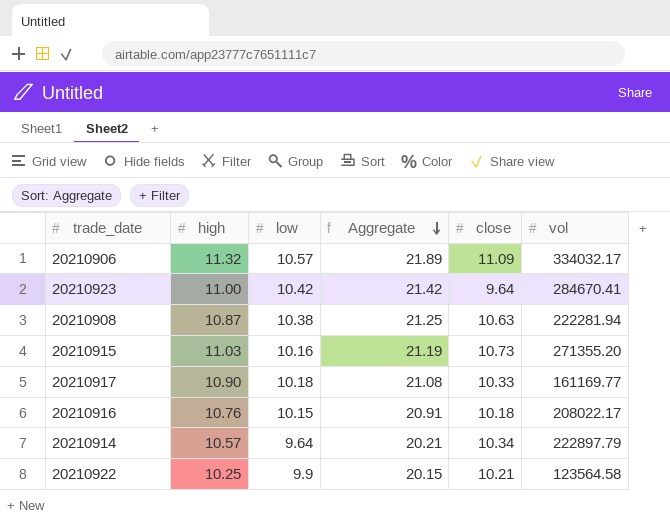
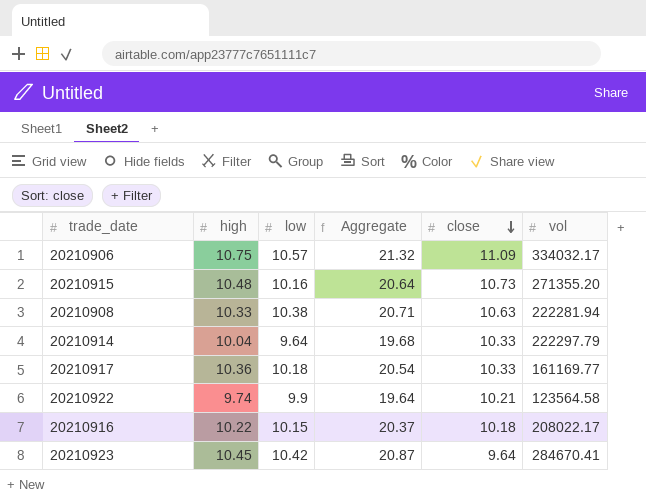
row order: Aggregate descending -> close descending
20210906 | high: 11.32 -> 10.75
20210906 | Aggregate: 21.89 -> 21.32
20210915 | high: 11.03 -> 10.48
20210915 | Aggregate: 21.19 -> 20.64
20210908 | high: 10.87 -> 10.33
20210908 | Aggregate: 21.25 -> 20.71
20210914 | high: 10.57 -> 10.04
20210914 | Aggregate: 20.21 -> 19.68
20210914 | close: 10.34 -> 10.33
20210914 | vol: 222897.79 -> 222297.79
20210917 | high: 10.90 -> 10.36
20210917 | Aggregate: 21.08 -> 20.54
20210922 | high: 10.25 -> 9.74
20210922 | Aggregate: 20.15 -> 19.64
20210916 | high: 10.76 -> 10.22
20210916 | Aggregate: 20.91 -> 20.37
20210923 | high: 11.00 -> 10.45
20210923 | Aggregate: 21.42 -> 20.87

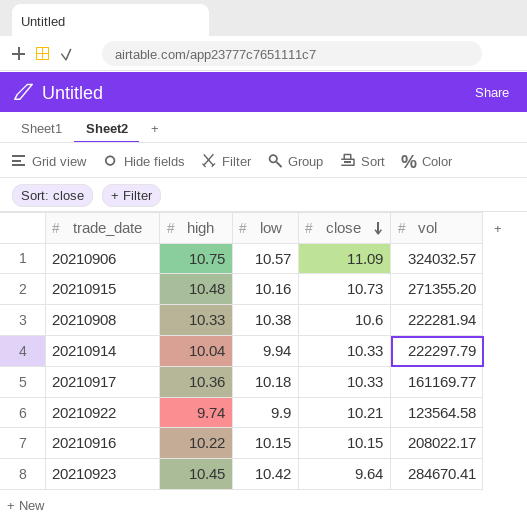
column Aggregate | formula: [high] + [low] -> none
20210906 | vol: 334032.17 -> 324032.57
20210908 | close: 10.63 -> 10.6
20210914 | low: 9.64 -> 9.94
20210916 | close: 10.18 -> 10.15

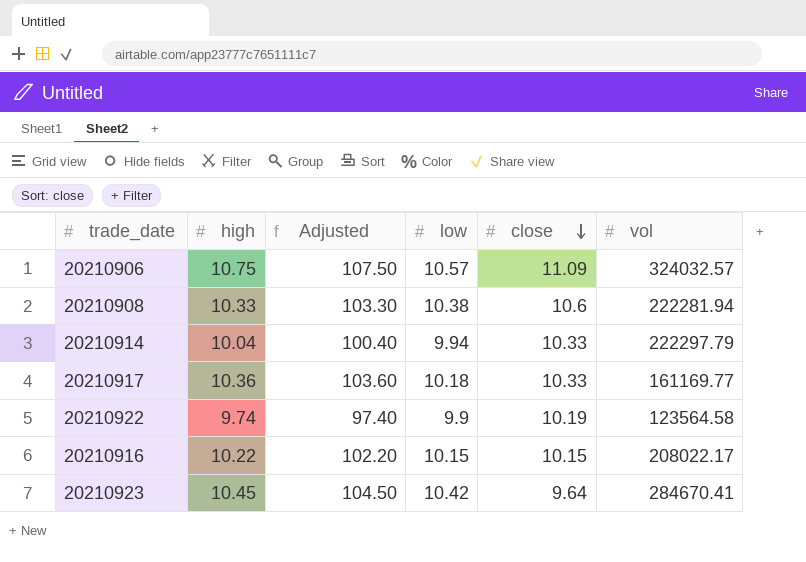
column Adjusted | formula: none -> [high] * 10
row 20210915: 10.48 | 10.16 | 10.73 | 271355.20 -> none
20210922 | close: 10.21 -> 10.19

